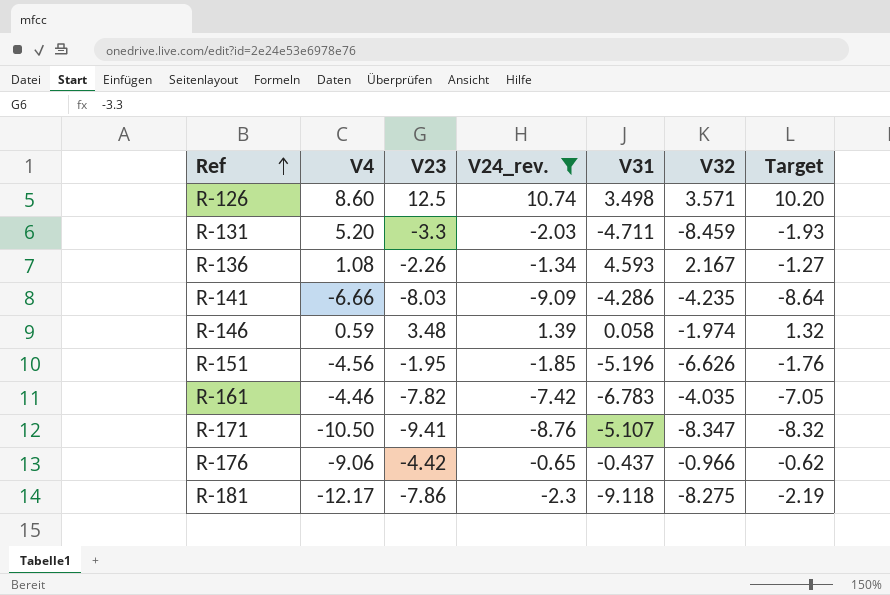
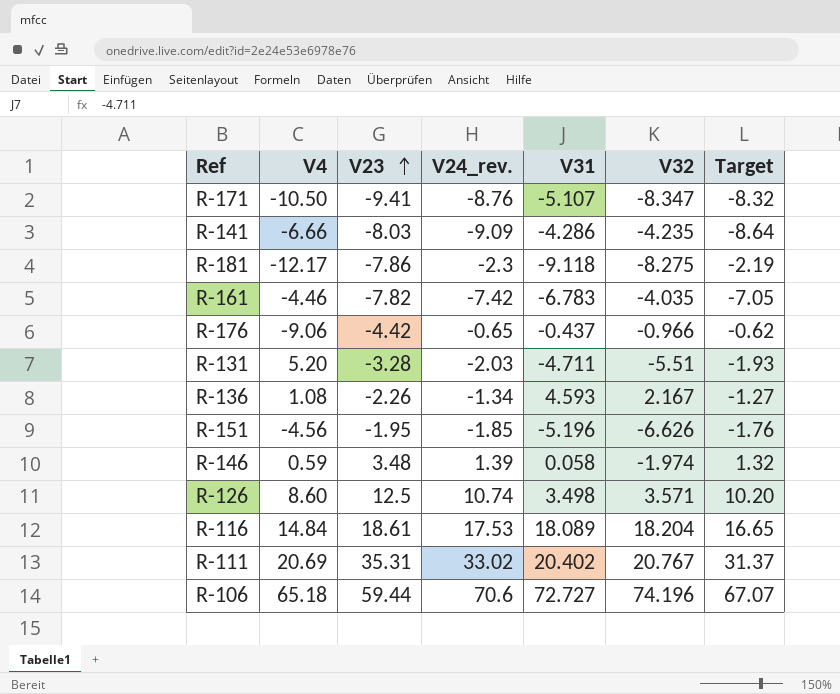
filter: V24_rev. <= 10.74 -> none
row order: Ref ascending -> V23 ascending
R-131 | V23: -3.3 -> -3.28
R-131 | V32: -8.459 -> -5.51

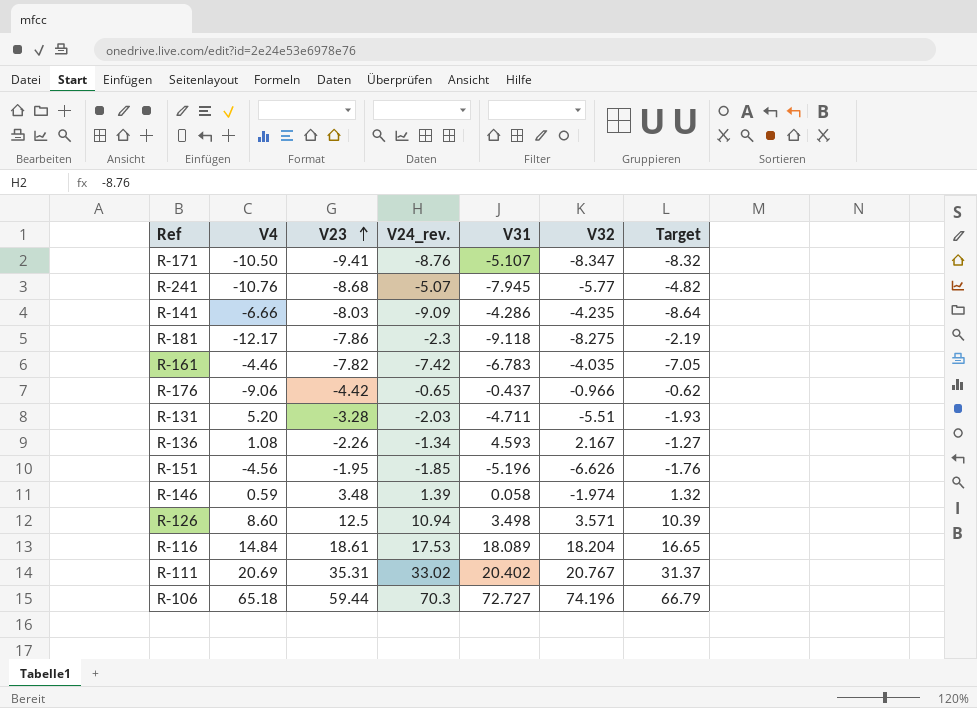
row R-241: none -> -10.76 | -8.68 | -5.07 | -7.945 | -5.77 | -4.82
R-126 | V24_rev.: 10.74 -> 10.94
R-126 | Target: 10.20 -> 10.39
R-106 | V24_rev.: 70.6 -> 70.3
R-106 | Target: 67.07 -> 66.79

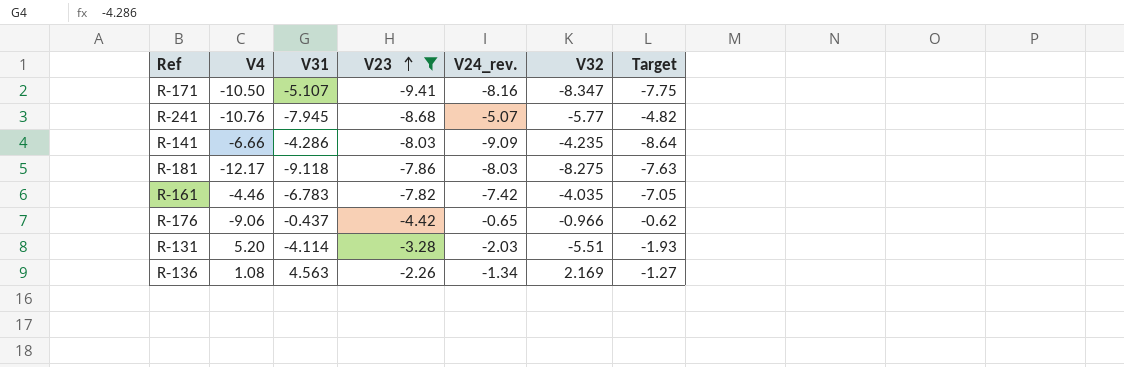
filter: none -> V23 <= -2.26
column V31 | position: 5 -> 3
R-171 | V24_rev.: -8.76 -> -8.16
R-171 | Target: -8.32 -> -7.75
R-181 | V24_rev.: -2.3 -> -8.03
R-181 | Target: -2.19 -> -7.63
R-131 | V31: -4.711 -> -4.114
R-136 | V31: 4.593 -> 4.563
R-136 | V32: 2.167 -> 2.169

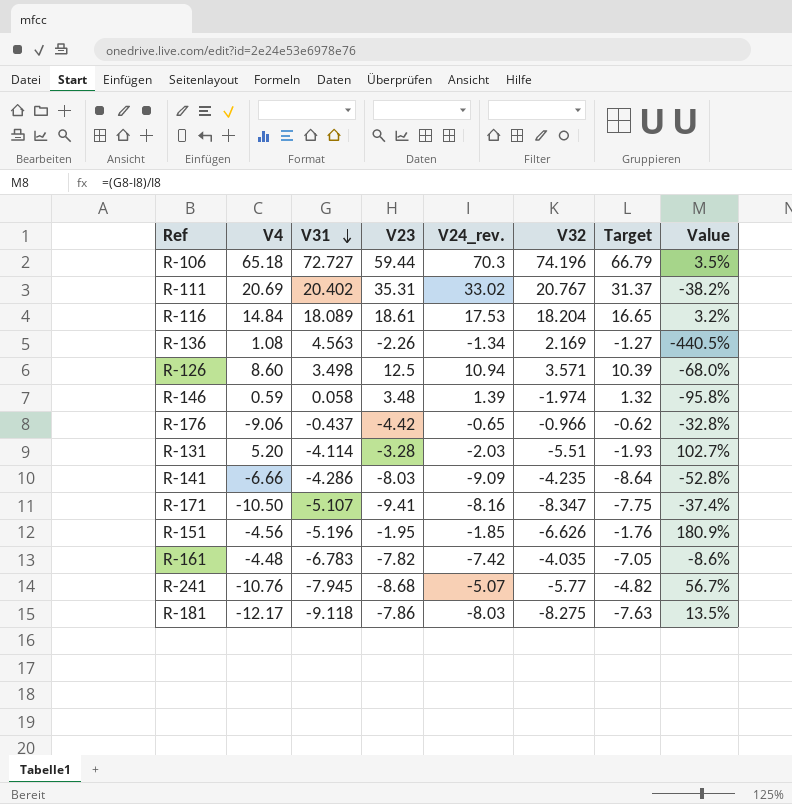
filter: V23 <= -2.26 -> none
row order: V23 ascending -> V31 descending
column Value | formula: none -> ([V31] - [V24_rev.]) / [V24_rev.]
R-161 | V4: -4.46 -> -4.48

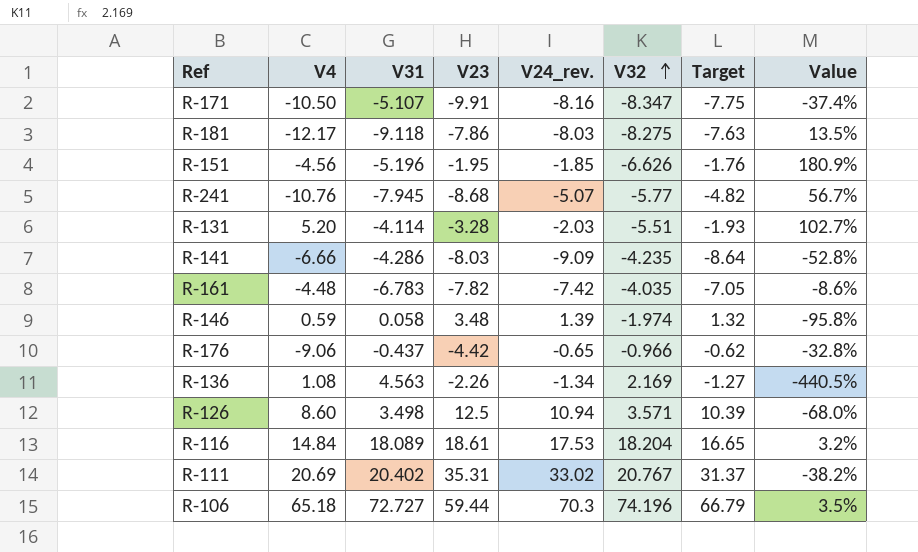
row order: V31 descending -> V32 ascending
R-171 | V23: -9.41 -> -9.91

